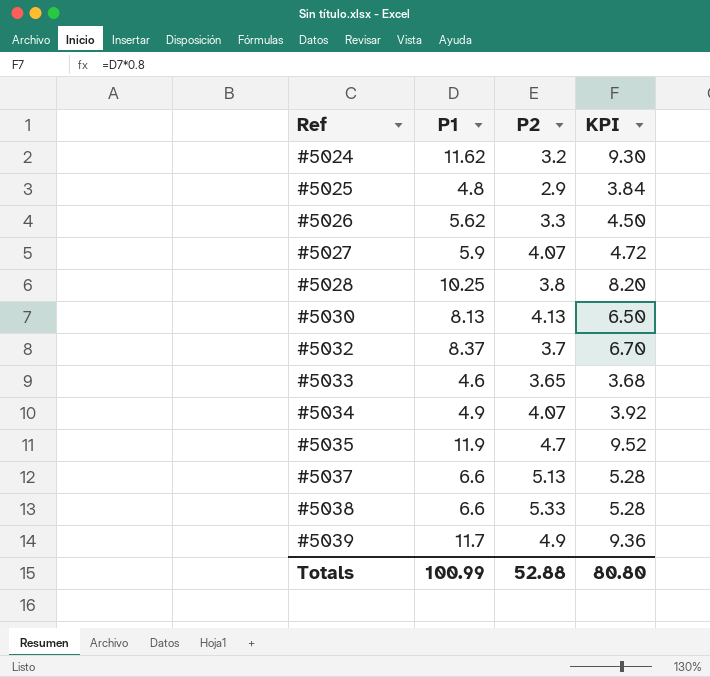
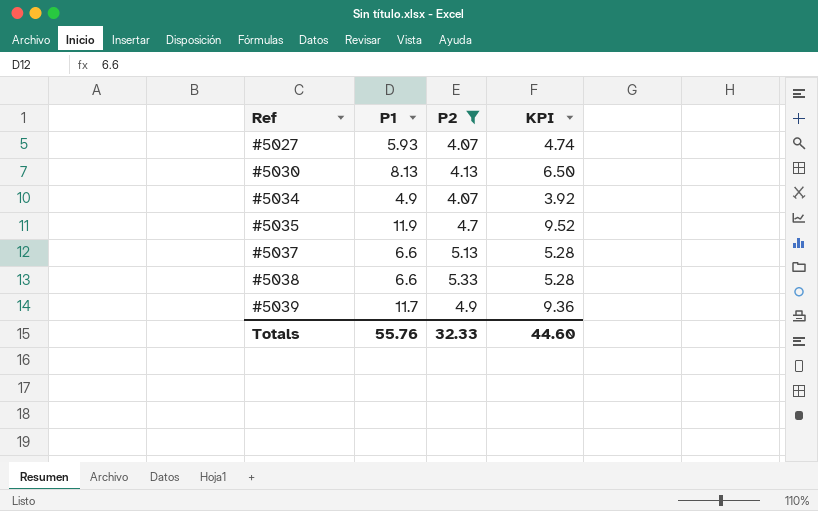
filter: none -> P2 >= 4.07
#5027 | P1: 5.9 -> 5.93
#5027 | KPI: 4.72 -> 4.74
Totals | P1: 100.99 -> 55.76
Totals | P2: 52.88 -> 32.33
Totals | KPI: 80.80 -> 44.60

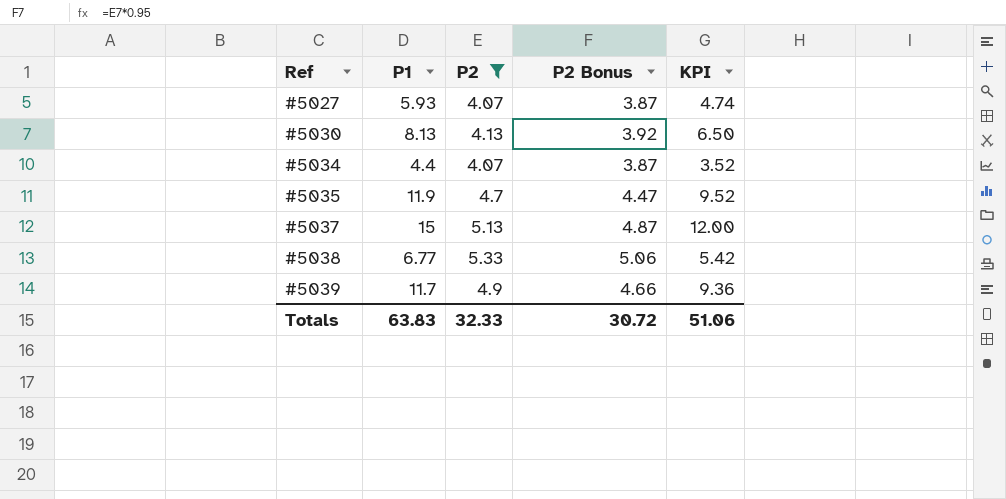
column P2 Bonus | formula: none -> [P2] * 0.95
#5034 | P1: 4.9 -> 4.4
#5034 | KPI: 3.92 -> 3.52
#5037 | P1: 6.6 -> 15
#5037 | KPI: 5.28 -> 12.00
#5038 | P1: 6.6 -> 6.77
#5038 | KPI: 5.28 -> 5.42
Totals | P1: 55.76 -> 63.83
Totals | KPI: 44.60 -> 51.06

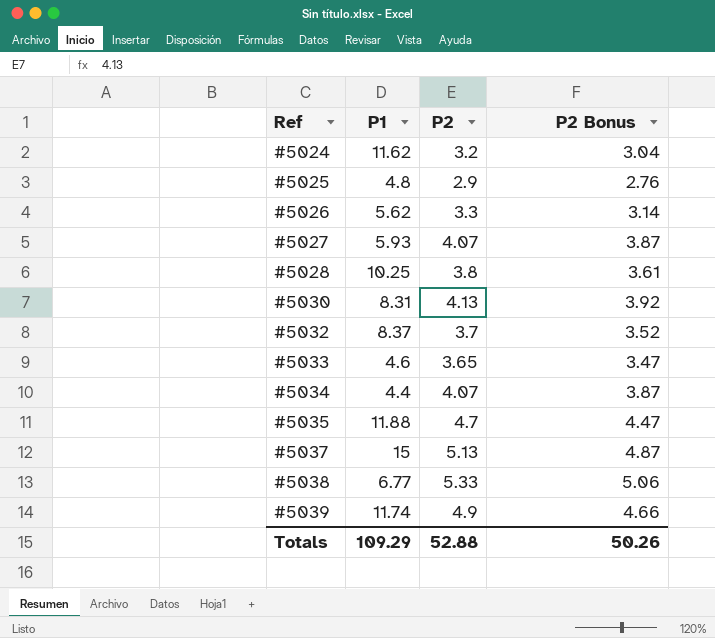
filter: P2 >= 4.07 -> none
column KPI | formula: [P1] * 0.8 -> none
#5030 | P1: 8.13 -> 8.31
#5035 | P1: 11.9 -> 11.88
#5039 | P1: 11.7 -> 11.74
Totals | P1: 63.83 -> 109.29
Totals | P2: 32.33 -> 52.88
Totals | P2 Bonus: 30.72 -> 50.26

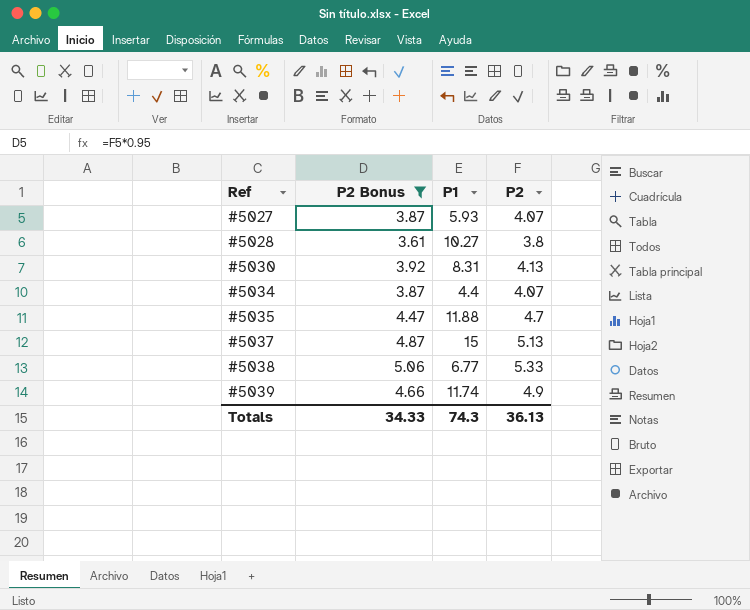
filter: none -> P2 Bonus >= 3.61
column P2 Bonus | position: 4 -> 2
#5028 | P1: 10.25 -> 10.27
Totals | P2 Bonus: 50.26 -> 34.33
Totals | P1: 109.29 -> 74.3
Totals | P2: 52.88 -> 36.13

